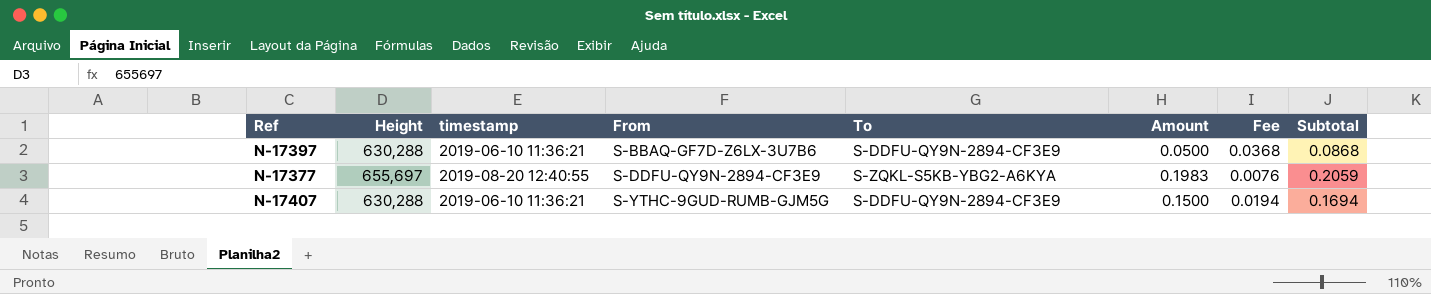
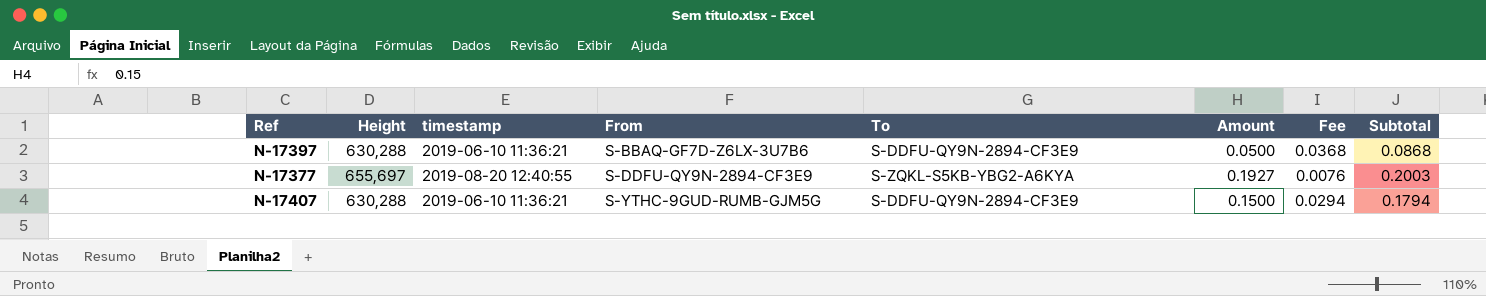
N-17377 | Amount: 0.1983 -> 0.1927
N-17377 | Subtotal: 0.2059 -> 0.2003
N-17407 | Fee: 0.0194 -> 0.0294
N-17407 | Subtotal: 0.1694 -> 0.1794

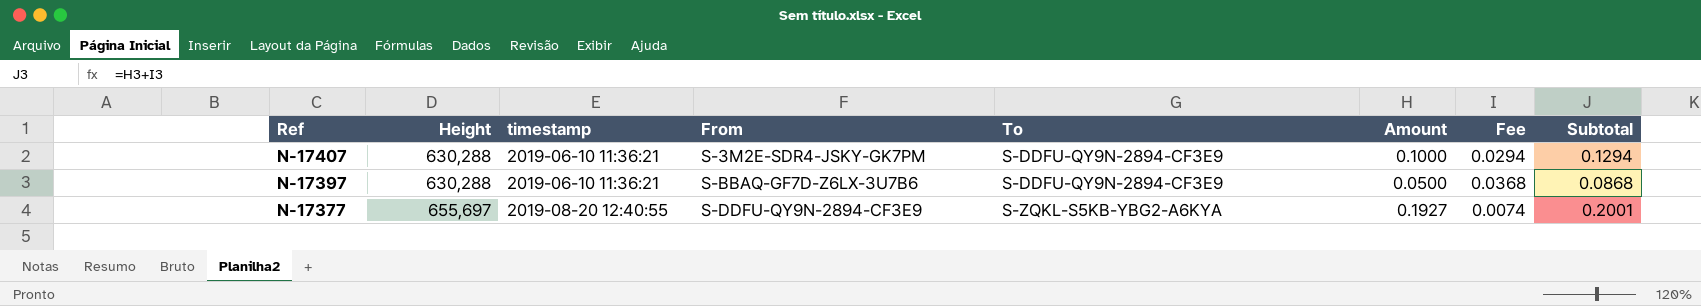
row order: From ascending -> Ref descending
N-17407 | From: S-YTHC-9GUD-RUMB-GJM5G -> S-3M2E-SDR4-JSKY-GK7PM
N-17407 | Amount: 0.1500 -> 0.1000
N-17407 | Subtotal: 0.1794 -> 0.1294
N-17377 | Fee: 0.0076 -> 0.0074
N-17377 | Subtotal: 0.2003 -> 0.2001

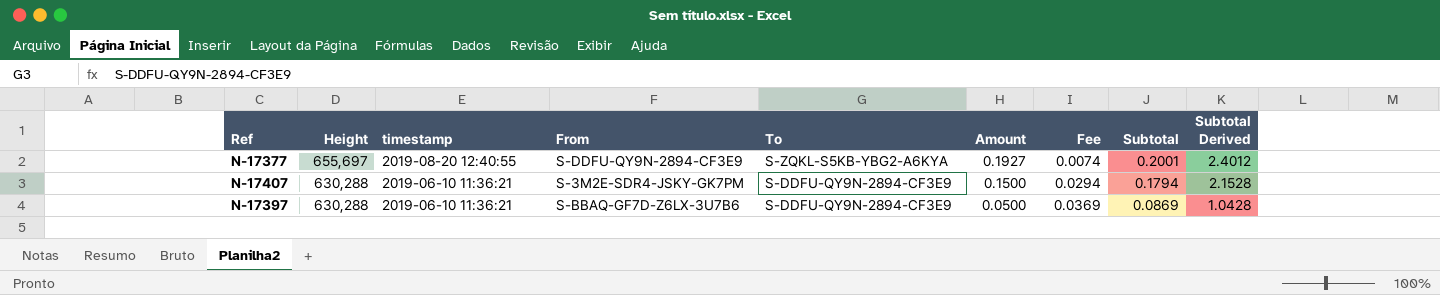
row order: Ref descending -> Height descending
column Subtotal Derived | formula: none -> [Subtotal] * 12
N-17407 | Amount: 0.1000 -> 0.1500
N-17407 | Subtotal: 0.1294 -> 0.1794
N-17397 | Fee: 0.0368 -> 0.0369
N-17397 | Subtotal: 0.0868 -> 0.0869

